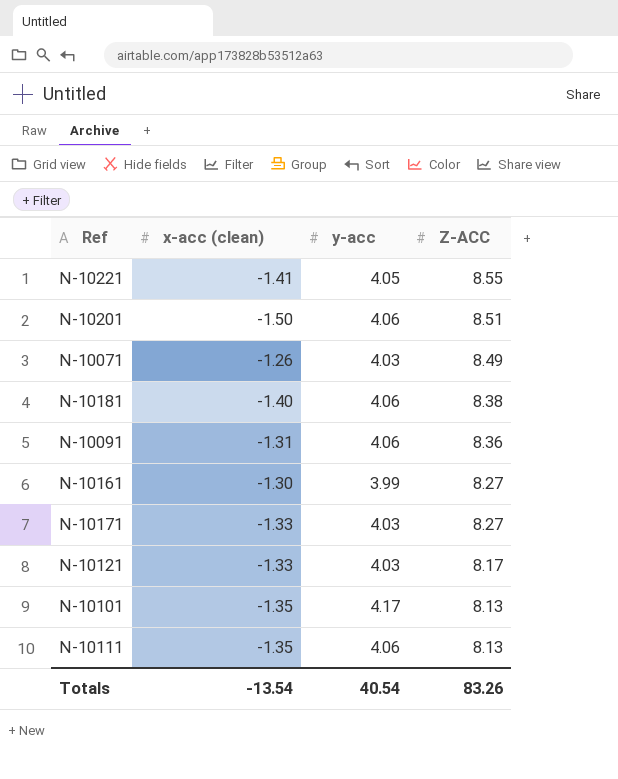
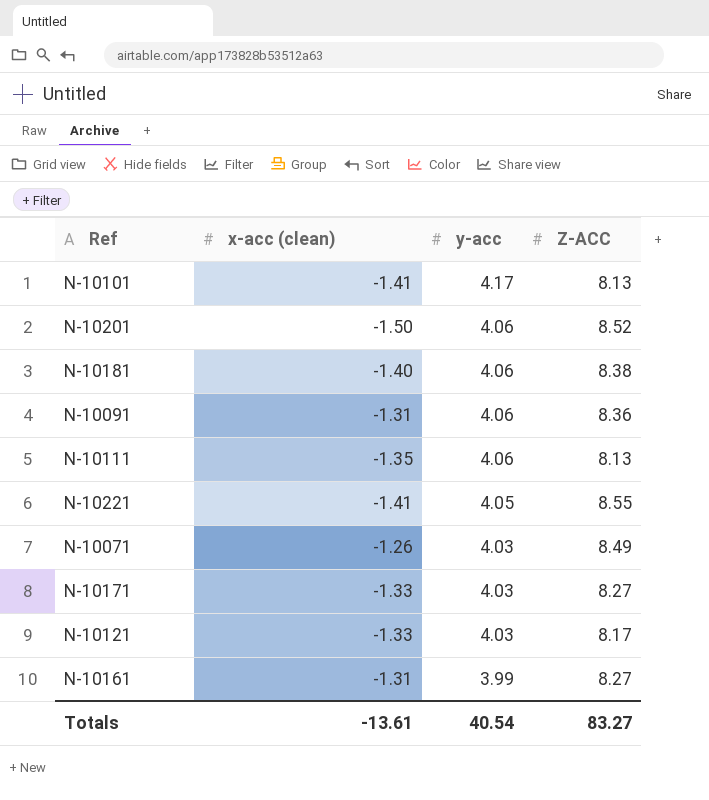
row order: Z-ACC descending -> y-acc descending
N-10101 | x-acc (clean): -1.35 -> -1.41
N-10201 | Z-ACC: 8.51 -> 8.52
N-10161 | x-acc (clean): -1.30 -> -1.31
Totals | x-acc (clean): -13.54 -> -13.61
Totals | Z-ACC: 83.26 -> 83.27

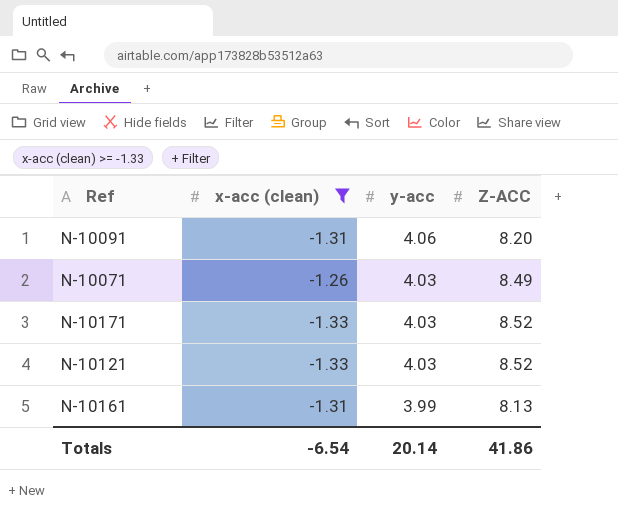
filter: none -> x-acc (clean) >= -1.33
N-10091 | Z-ACC: 8.36 -> 8.20
N-10171 | Z-ACC: 8.27 -> 8.52
N-10121 | Z-ACC: 8.17 -> 8.52
N-10161 | Z-ACC: 8.27 -> 8.13
Totals | x-acc (clean): -13.61 -> -6.54
Totals | y-acc: 40.54 -> 20.14
Totals | Z-ACC: 83.27 -> 41.86

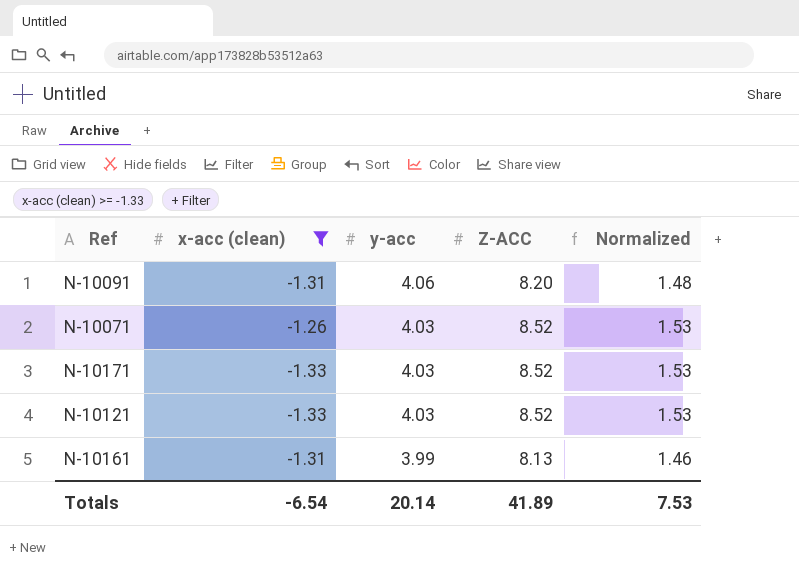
column Normalized | formula: none -> [Z-ACC] * 0.18
N-10071 | Z-ACC: 8.49 -> 8.52
Totals | Z-ACC: 41.86 -> 41.89

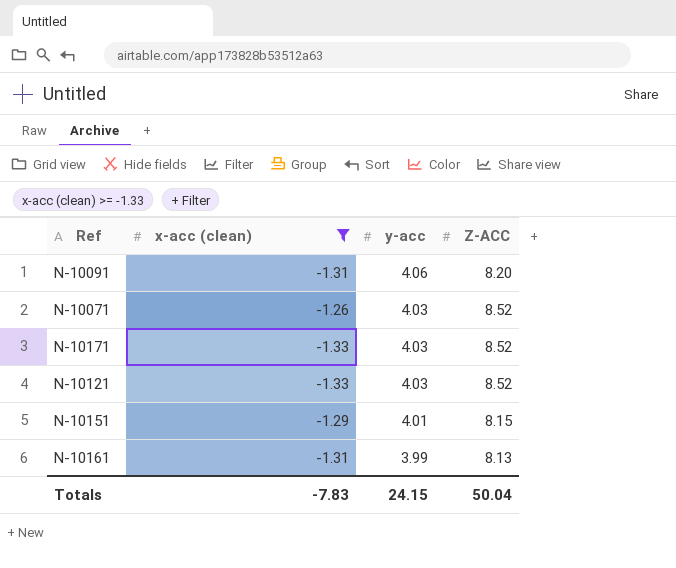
column Normalized | formula: [Z-ACC] * 0.18 -> none
row N-10151: none -> -1.29 | 4.01 | 8.15
Totals | x-acc (clean): -6.54 -> -7.83
Totals | y-acc: 20.14 -> 24.15
Totals | Z-ACC: 41.89 -> 50.04

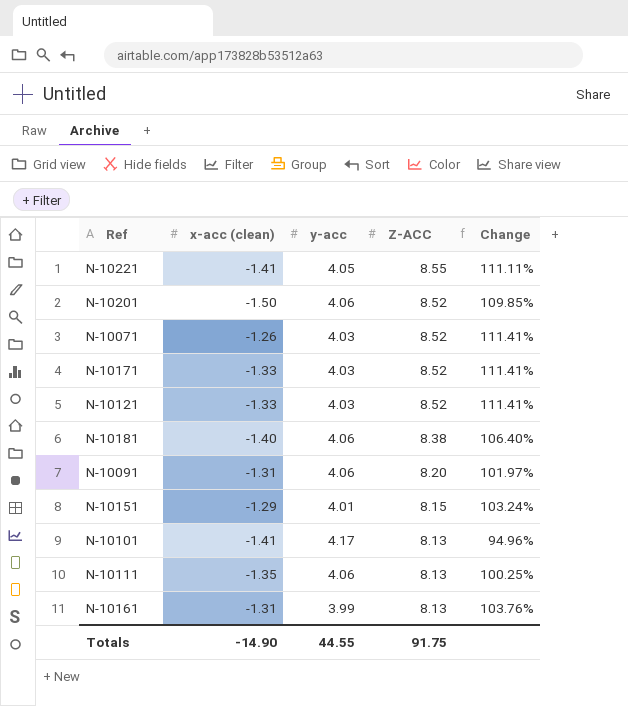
filter: x-acc (clean) >= -1.33 -> none
row order: y-acc descending -> Z-ACC descending
column Change | formula: none -> ([Z-ACC] - [y-acc]) / [y-acc]
Totals | x-acc (clean): -7.83 -> -14.90
Totals | y-acc: 24.15 -> 44.55
Totals | Z-ACC: 50.04 -> 91.75

